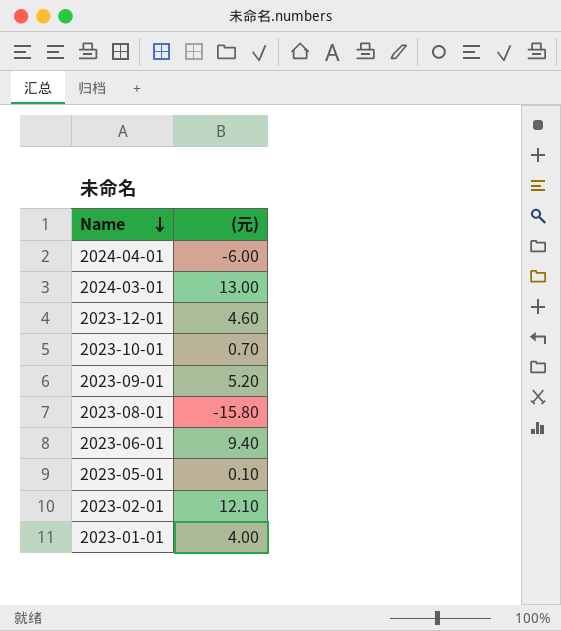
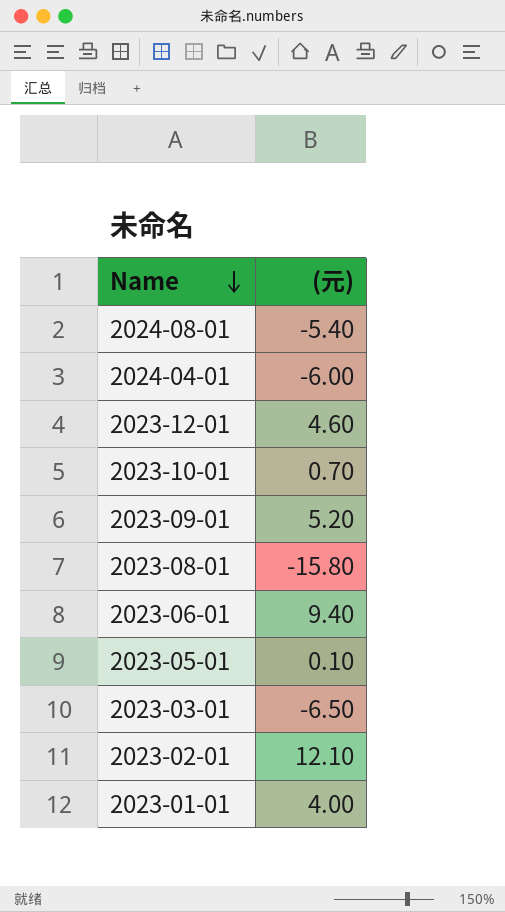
row 2024-03-01: 13.00 -> none
row 2024-08-01: none -> -5.40
row 2023-03-01: none -> -6.50

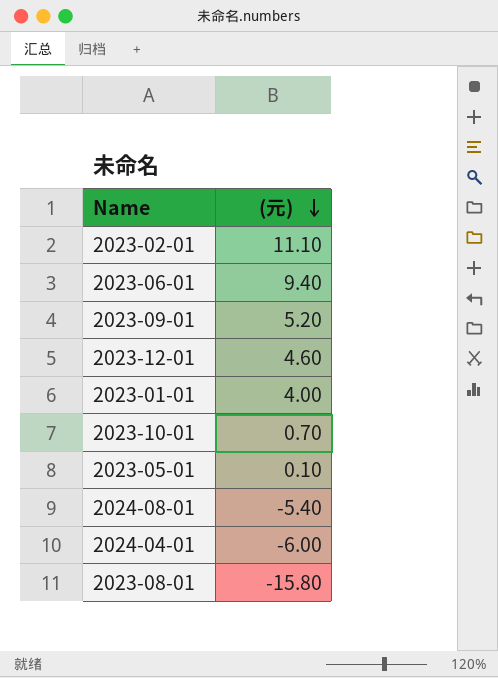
row order: Name descending -> (元) descending
row 2023-03-01: -6.50 -> none
2023-02-01 | (元): 12.10 -> 11.10

